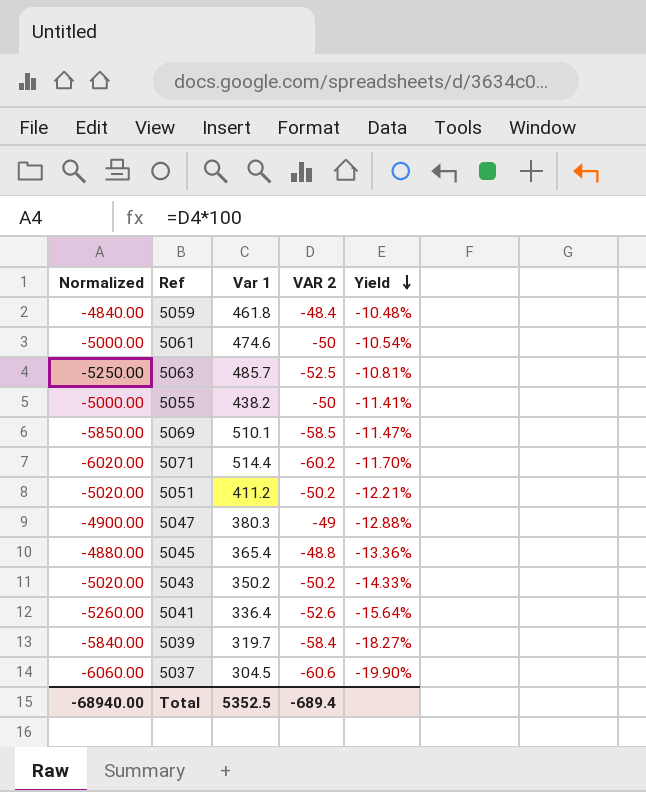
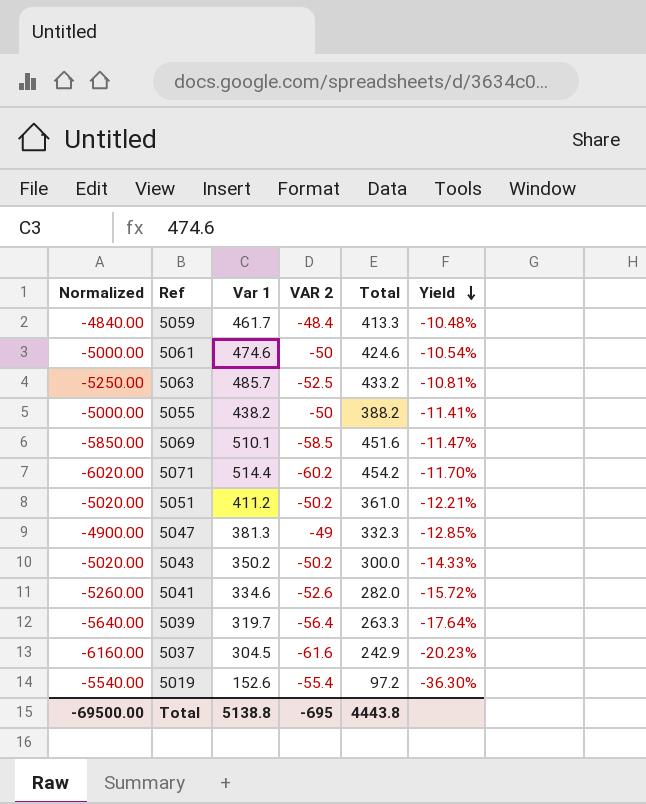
column Total | formula: none -> [Var 1] + [VAR 2]
row 5045: -4880.00 | 365.4 | -48.8 | -13.36% -> none
5059 | Var 1: 461.8 -> 461.7
5047 | Var 1: 380.3 -> 381.3
5047 | Yield: -12.88% -> -12.85%
5041 | Var 1: 336.4 -> 334.6
5041 | Yield: -15.64% -> -15.72%
5039 | Normalized: -5840.00 -> -5640.00
5039 | VAR 2: -58.4 -> -56.4
5039 | Yield: -18.27% -> -17.64%
5037 | Normalized: -6060.00 -> -6160.00
5037 | VAR 2: -60.6 -> -61.6
5037 | Yield: -19.90% -> -20.23%
row 5019: none -> -5540.00 | 152.6 | -55.4 | 97.2 | -36.30%
Total | Normalized: -68940.00 -> -69500.00
Total | Var 1: 5352.5 -> 5138.8
Total | VAR 2: -689.4 -> -695

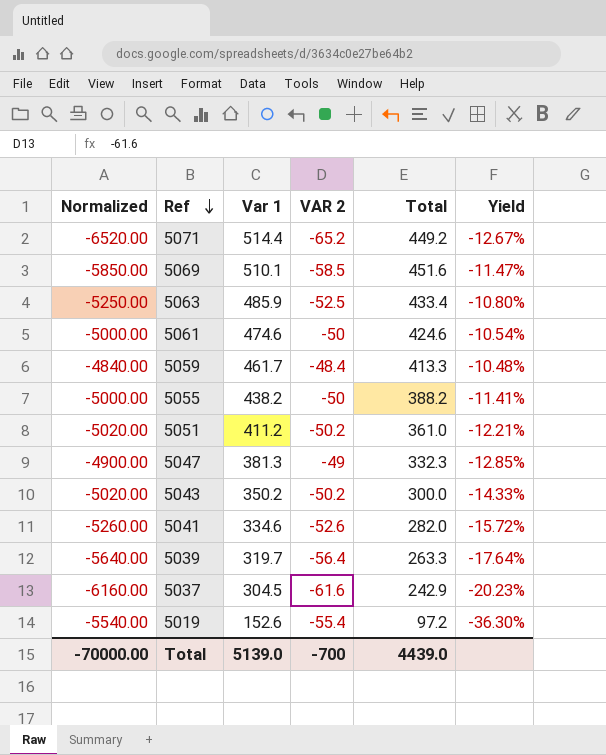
row order: Yield descending -> Ref descending
5071 | Normalized: -6020.00 -> -6520.00
5071 | VAR 2: -60.2 -> -65.2
5071 | Total: 454.2 -> 449.2
5071 | Yield: -11.70% -> -12.67%
5063 | Var 1: 485.7 -> 485.9
5063 | Total: 433.2 -> 433.4
5063 | Yield: -10.81% -> -10.80%
Total | Normalized: -69500.00 -> -70000.00
Total | Var 1: 5138.8 -> 5139.0
Total | VAR 2: -695 -> -700
Total | Total: 4443.8 -> 4439.0

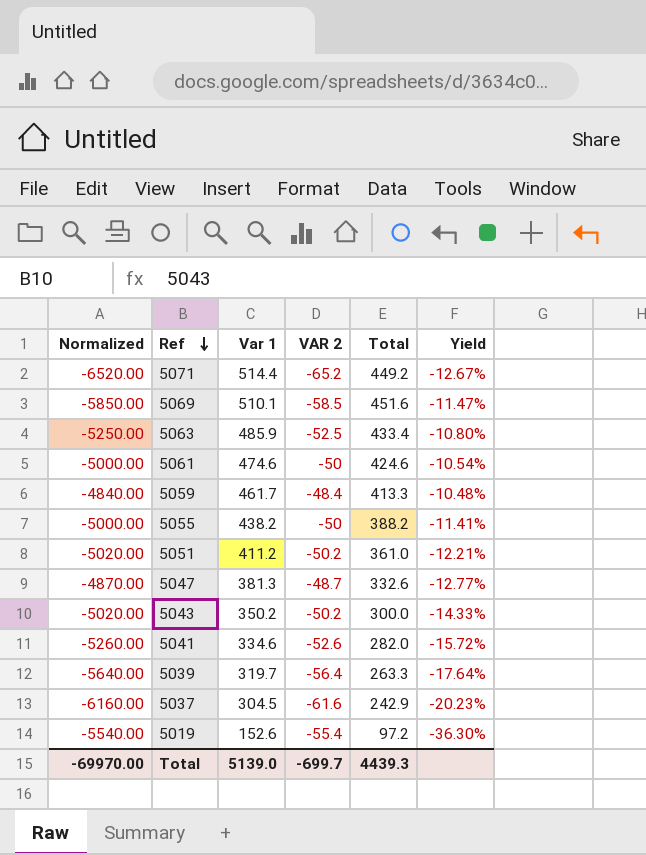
5047 | Normalized: -4900.00 -> -4870.00
5047 | VAR 2: -49 -> -48.7
5047 | Total: 332.3 -> 332.6
5047 | Yield: -12.85% -> -12.77%
Total | Normalized: -70000.00 -> -69970.00
Total | VAR 2: -700 -> -699.7
Total | Total: 4439.0 -> 4439.3

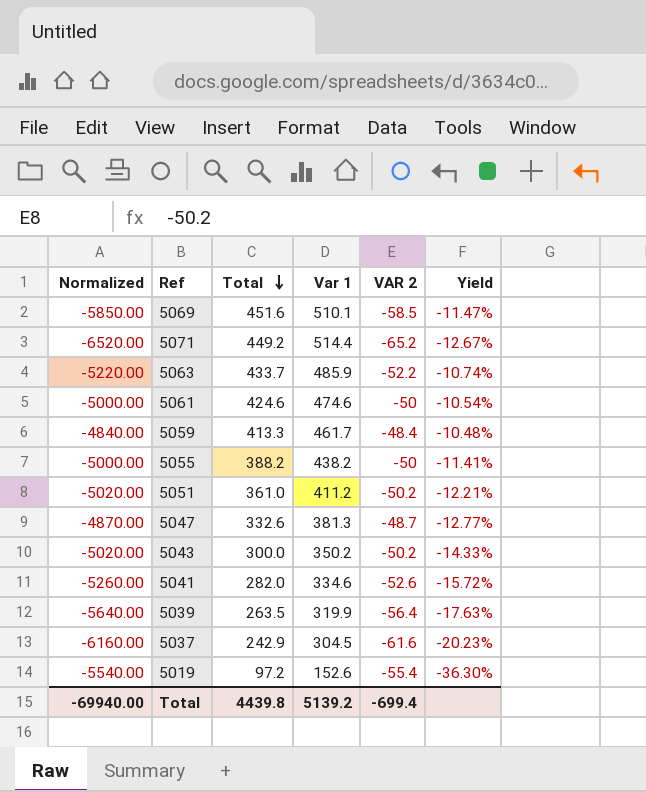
row order: Ref descending -> Total descending
column Total | position: 5 -> 3
5063 | Normalized: -5250.00 -> -5220.00
5063 | Total: 433.4 -> 433.7
5063 | VAR 2: -52.5 -> -52.2
5063 | Yield: -10.80% -> -10.74%
5039 | Total: 263.3 -> 263.5
5039 | Var 1: 319.7 -> 319.9
5039 | Yield: -17.64% -> -17.63%
Total | Normalized: -69970.00 -> -69940.00
Total | Total: 4439.3 -> 4439.8
Total | Var 1: 5139.0 -> 5139.2
Total | VAR 2: -699.7 -> -699.4

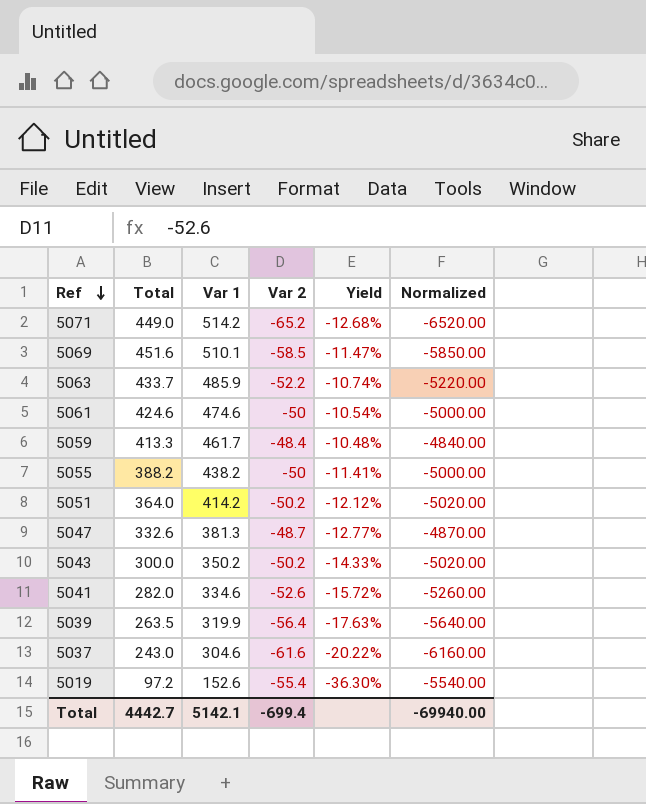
row order: Total descending -> Ref descending
column name: VAR 2 -> Var 2
column Normalized | position: 1 -> 6
5071 | Total: 449.2 -> 449.0
5071 | Var 1: 514.4 -> 514.2
5071 | Yield: -12.67% -> -12.68%
5051 | Total: 361.0 -> 364.0
5051 | Var 1: 411.2 -> 414.2
5051 | Yield: -12.21% -> -12.12%
5037 | Total: 242.9 -> 243.0
5037 | Var 1: 304.5 -> 304.6
5037 | Yield: -20.23% -> -20.22%
Total | Total: 4439.8 -> 4442.7
Total | Var 1: 5139.2 -> 5142.1

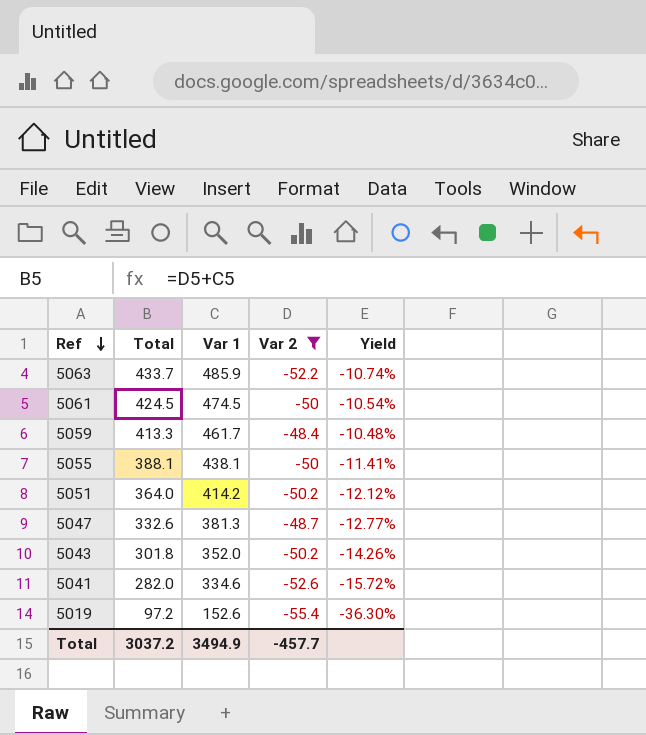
filter: none -> Var 2 >= -55.4
column Normalized | formula: [Var 2] * 100 -> none
5061 | Total: 424.6 -> 424.5
5061 | Var 1: 474.6 -> 474.5
5055 | Total: 388.2 -> 388.1
5055 | Var 1: 438.2 -> 438.1
5043 | Total: 300.0 -> 301.8
5043 | Var 1: 350.2 -> 352.0
5043 | Yield: -14.33% -> -14.26%
Total | Total: 4442.7 -> 3037.2
Total | Var 1: 5142.1 -> 3494.9
Total | Var 2: -699.4 -> -457.7

